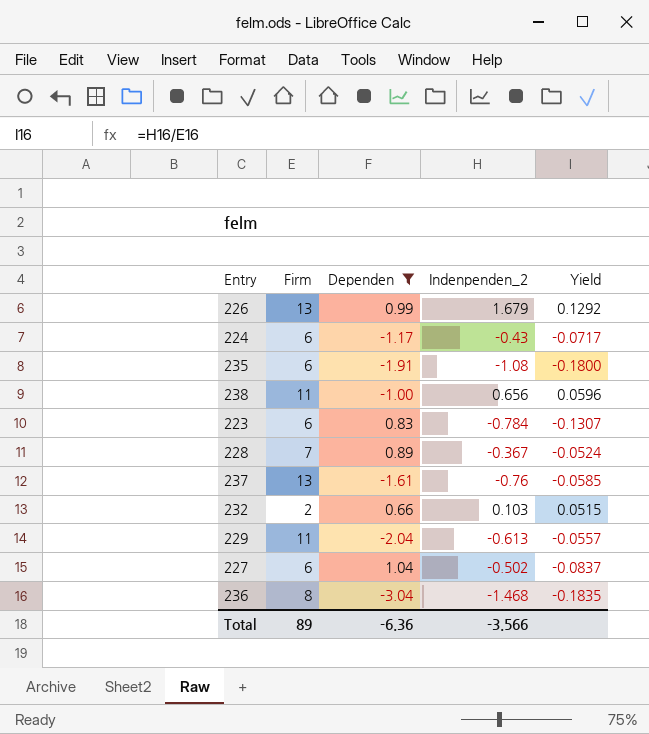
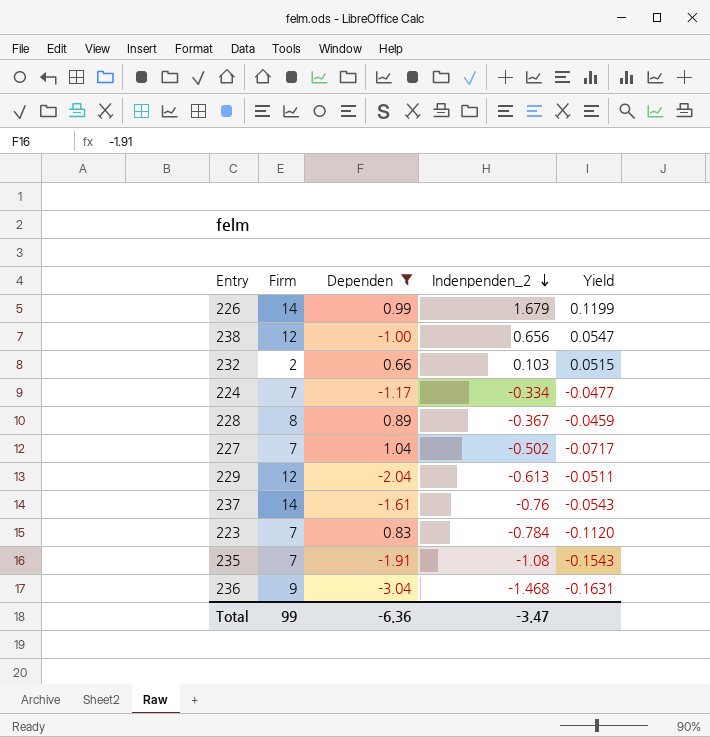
row order: none -> Indenpenden_2 descending
226 | Firm: 13 -> 14
226 | Yield: 0.1292 -> 0.1199
238 | Firm: 11 -> 12
238 | Yield: 0.0596 -> 0.0547
224 | Firm: 6 -> 7
224 | Indenpenden_2: -0.43 -> -0.334
224 | Yield: -0.0717 -> -0.0477
228 | Firm: 7 -> 8
228 | Yield: -0.0524 -> -0.0459
227 | Firm: 6 -> 7
227 | Yield: -0.0837 -> -0.0717
229 | Firm: 11 -> 12
229 | Yield: -0.0557 -> -0.0511
237 | Firm: 13 -> 14
237 | Yield: -0.0585 -> -0.0543
223 | Firm: 6 -> 7
223 | Yield: -0.1307 -> -0.1120
235 | Firm: 6 -> 7
235 | Yield: -0.1800 -> -0.1543
236 | Firm: 8 -> 9
236 | Yield: -0.1835 -> -0.1631
Total | Firm: 89 -> 99
Total | Indenpenden_2: -3.566 -> -3.47

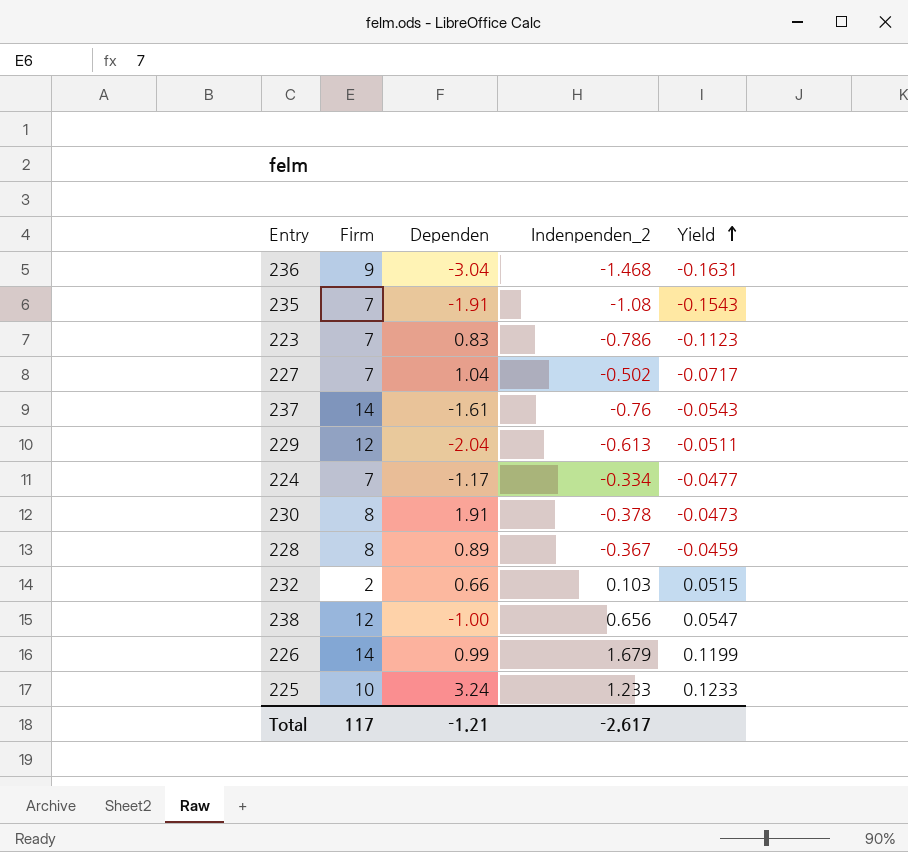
filter: Dependen <= 1.04 -> none
row order: Indenpenden_2 descending -> Yield ascending
223 | Indenpenden_2: -0.784 -> -0.786
223 | Yield: -0.1120 -> -0.1123
Total | Firm: 99 -> 117
Total | Dependen: -6.36 -> -1.21
Total | Indenpenden_2: -3.47 -> -2.617

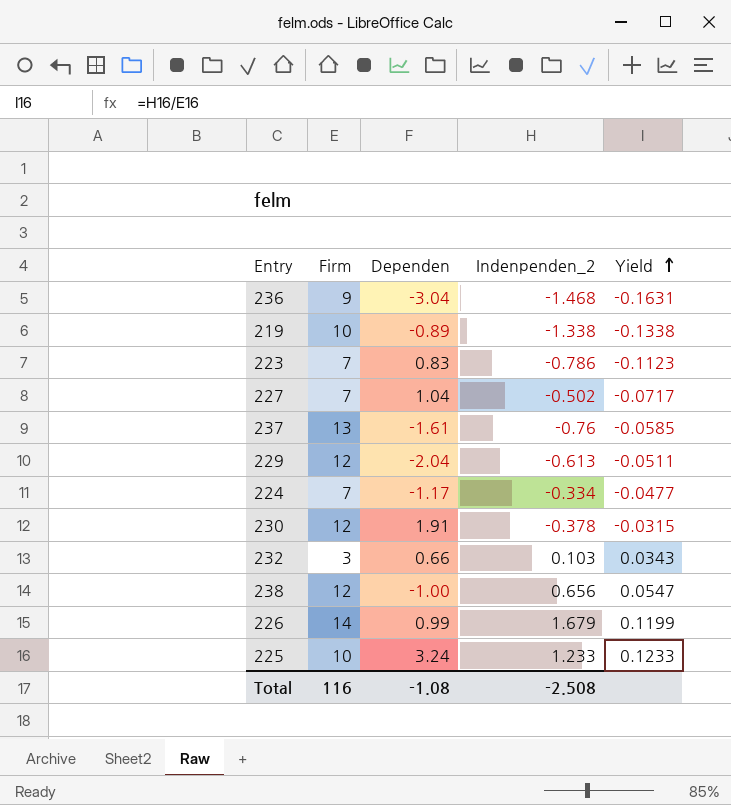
row 235: 7 | -1.91 | -1.08 | -0.1543 -> none
row 228: 8 | 0.89 | -0.367 | -0.0459 -> none
row 219: none -> 10 | -0.89 | -1.338 | -0.1338
237 | Firm: 14 -> 13
237 | Yield: -0.0543 -> -0.0585
230 | Firm: 8 -> 12
230 | Yield: -0.0473 -> -0.0315
232 | Firm: 2 -> 3
232 | Yield: 0.0515 -> 0.0343
Total | Firm: 117 -> 116
Total | Dependen: -1.21 -> -1.08
Total | Indenpenden_2: -2.617 -> -2.508

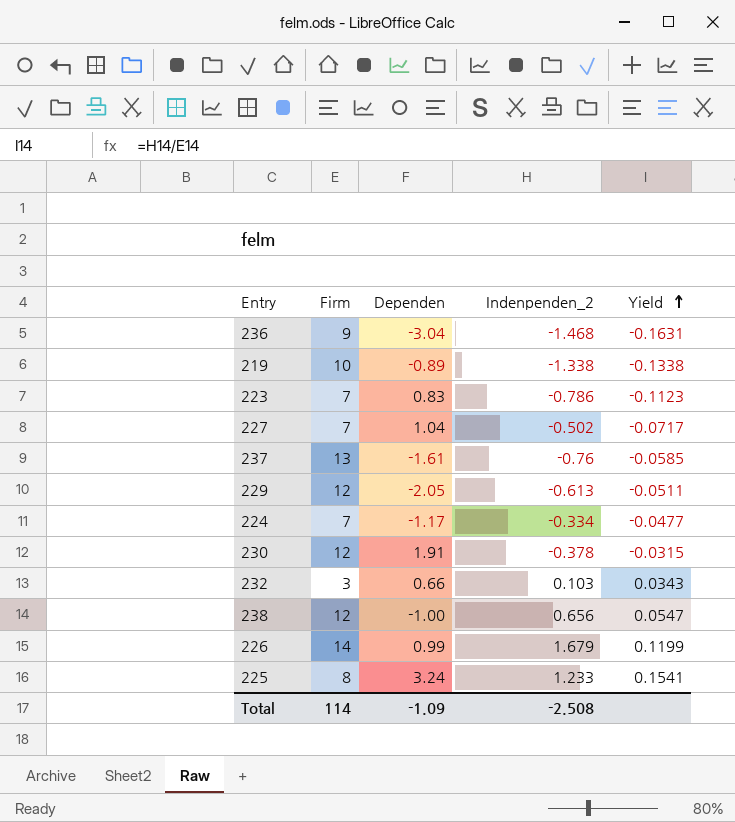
229 | Dependen: -2.04 -> -2.05
225 | Firm: 10 -> 8
225 | Yield: 0.1233 -> 0.1541
Total | Firm: 116 -> 114
Total | Dependen: -1.08 -> -1.09

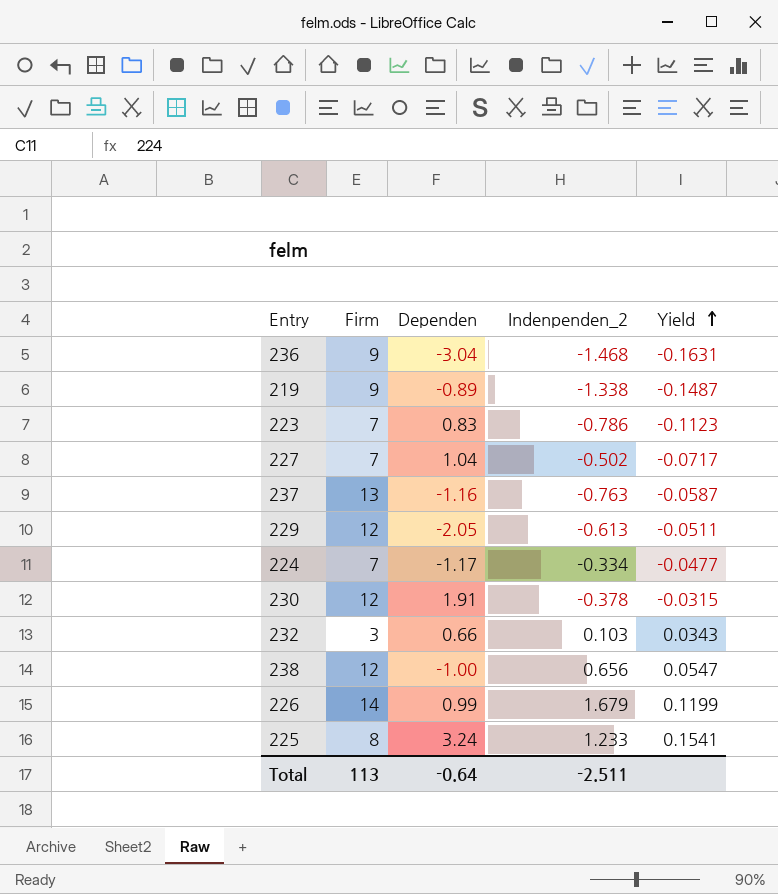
219 | Firm: 10 -> 9
219 | Yield: -0.1338 -> -0.1487
237 | Dependen: -1.61 -> -1.16
237 | Indenpenden_2: -0.76 -> -0.763
237 | Yield: -0.0585 -> -0.0587
Total | Firm: 114 -> 113
Total | Dependen: -1.09 -> -0.64
Total | Indenpenden_2: -2.508 -> -2.511

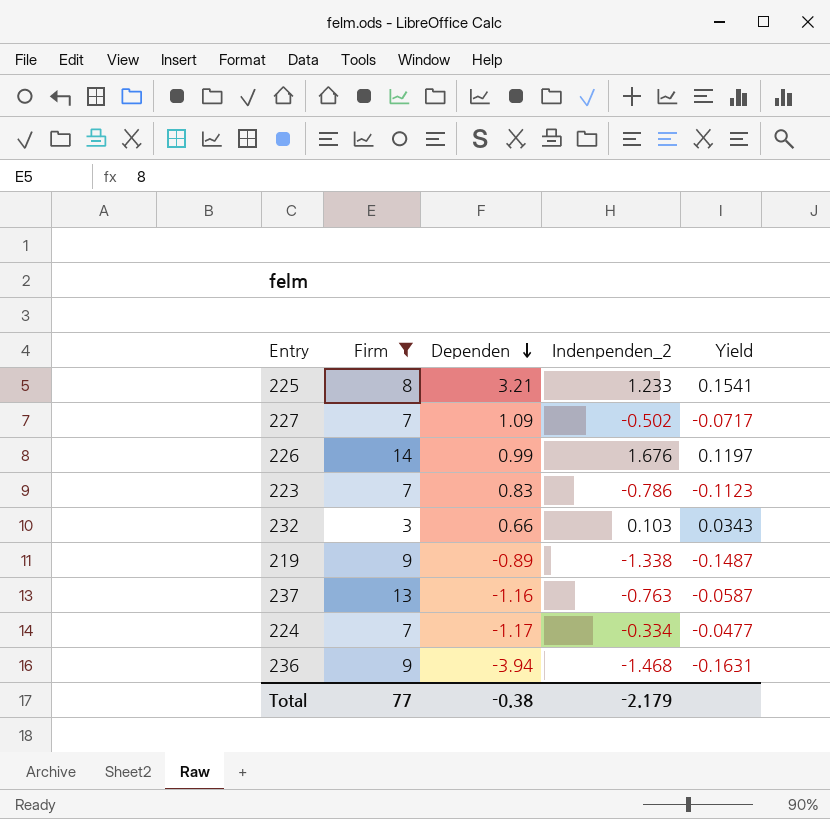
filter: none -> Firm != 12
row order: Yield ascending -> Dependen descending
225 | Dependen: 3.24 -> 3.21
227 | Dependen: 1.04 -> 1.09
226 | Indenpenden_2: 1.679 -> 1.676
226 | Yield: 0.1199 -> 0.1197
236 | Dependen: -3.04 -> -3.94
Total | Firm: 113 -> 77
Total | Dependen: -0.64 -> -0.38
Total | Indenpenden_2: -2.511 -> -2.179

